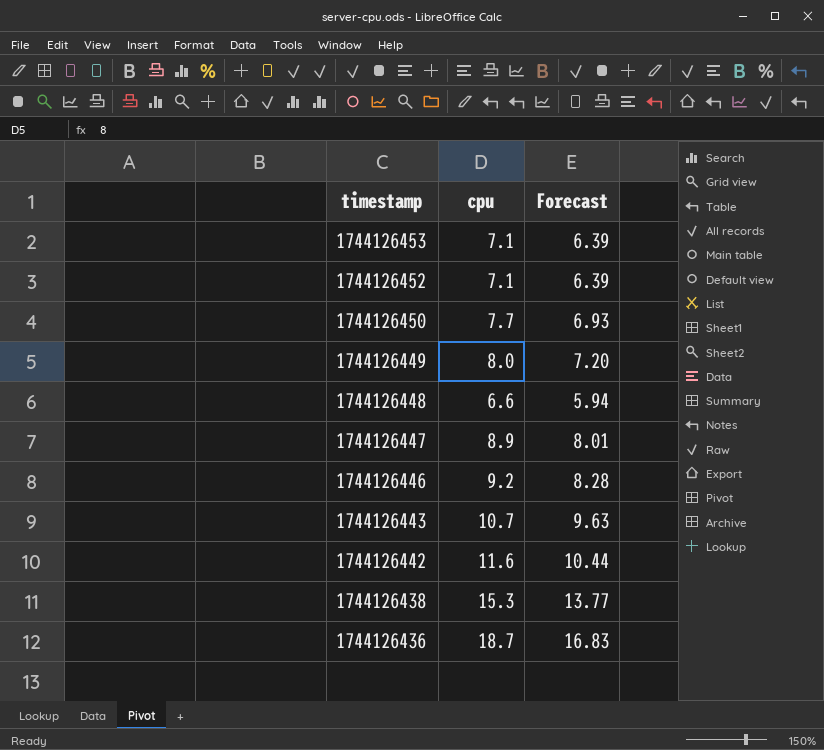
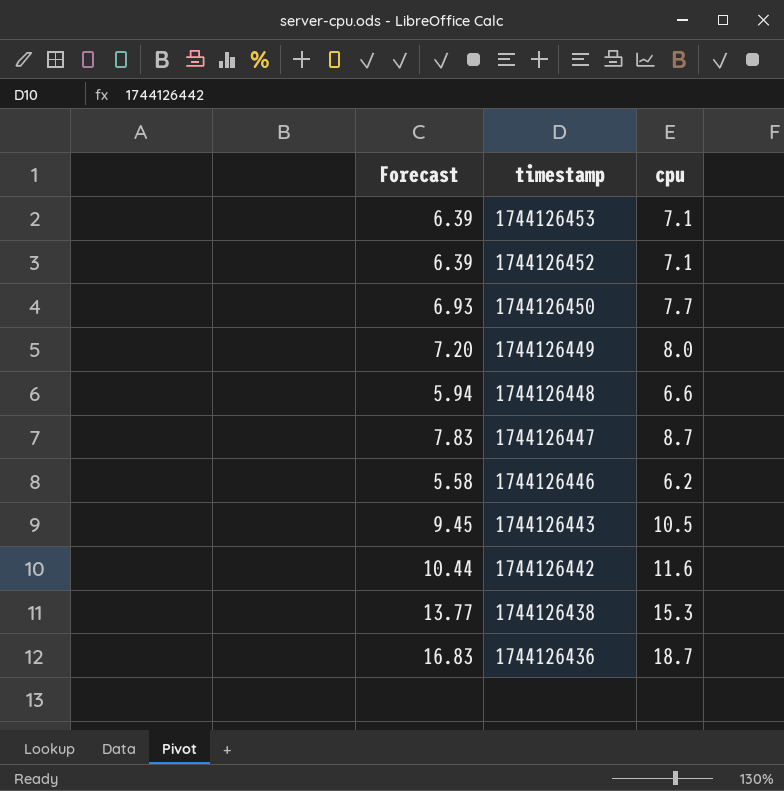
column Forecast | position: 3 -> 1
1744126447 | Forecast: 8.01 -> 7.83
1744126447 | cpu: 8.9 -> 8.7
1744126446 | Forecast: 8.28 -> 5.58
1744126446 | cpu: 9.2 -> 6.2
1744126443 | Forecast: 9.63 -> 9.45
1744126443 | cpu: 10.7 -> 10.5

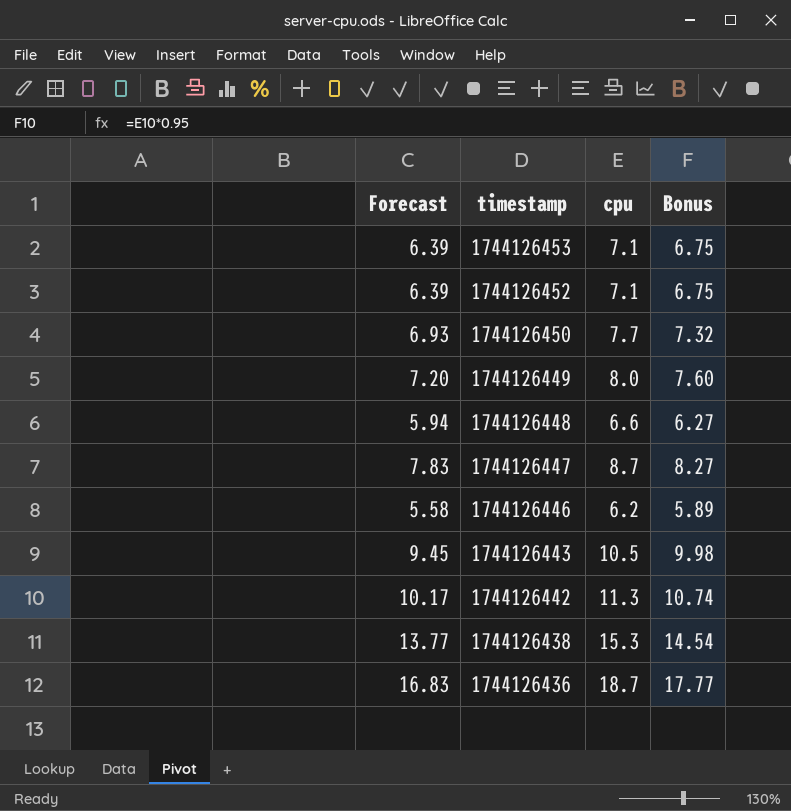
column Bonus | formula: none -> [cpu] * 0.95
1744126442 | Forecast: 10.44 -> 10.17
1744126442 | cpu: 11.6 -> 11.3

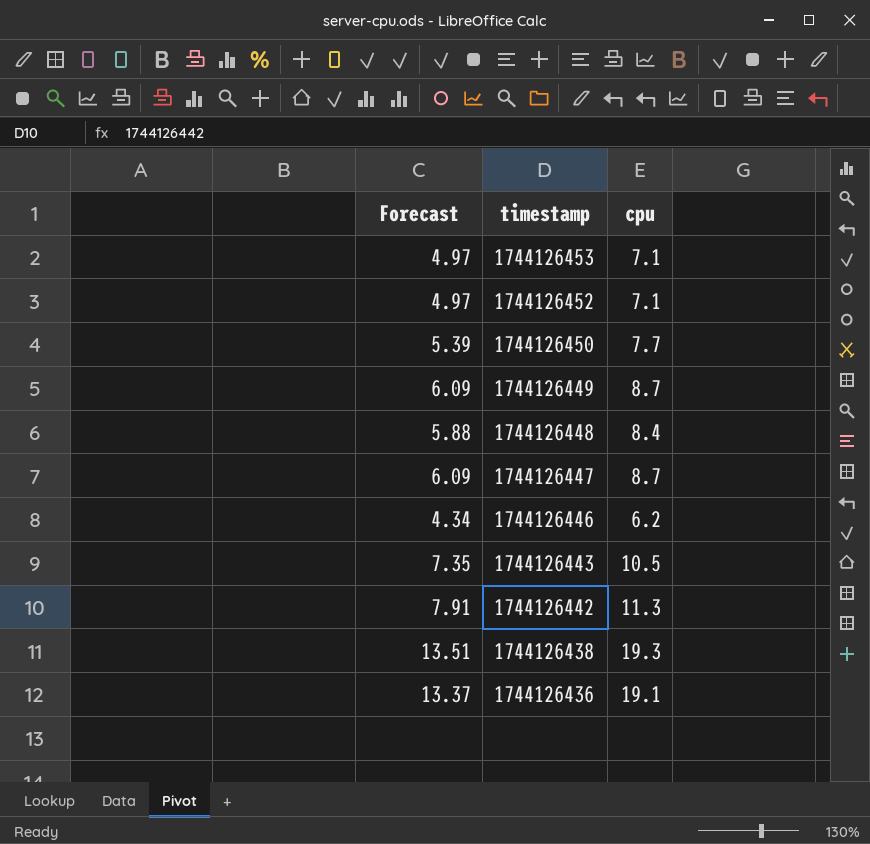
column Bonus | formula: [cpu] * 0.95 -> none
column Forecast | formula: [cpu] * 0.9 -> [cpu] * 0.7
1744126449 | cpu: 8.0 -> 8.7
1744126448 | cpu: 6.6 -> 8.4
1744126438 | cpu: 15.3 -> 19.3
1744126436 | cpu: 18.7 -> 19.1

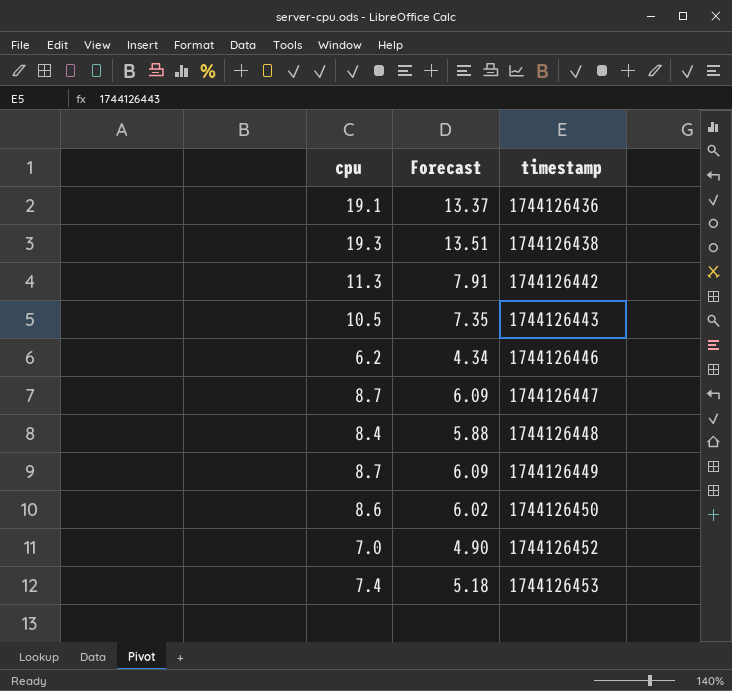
row order: timestamp descending -> timestamp ascending
column cpu | position: 3 -> 1
1744126450 | cpu: 7.7 -> 8.6
1744126450 | Forecast: 5.39 -> 6.02
1744126452 | cpu: 7.1 -> 7.0
1744126452 | Forecast: 4.97 -> 4.90
1744126453 | cpu: 7.1 -> 7.4
1744126453 | Forecast: 4.97 -> 5.18

